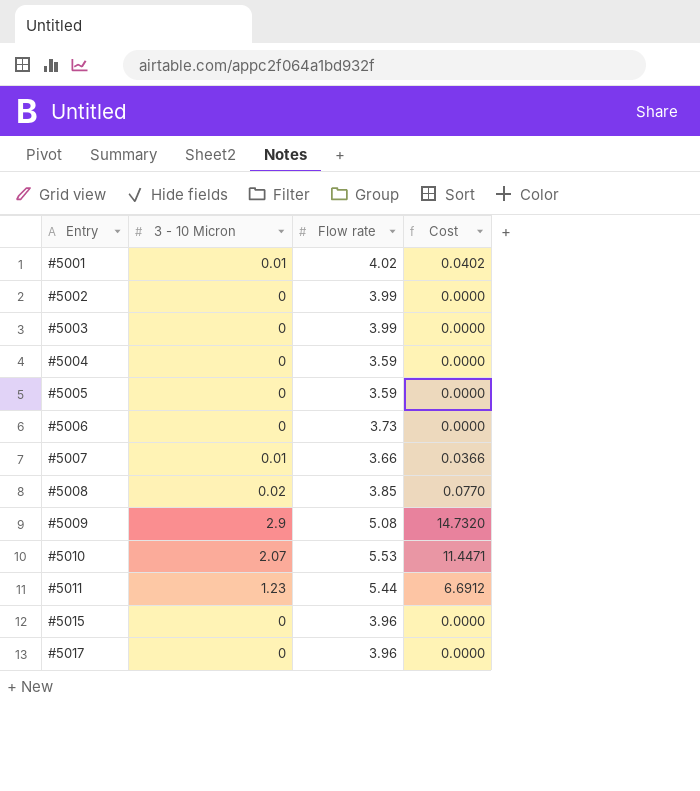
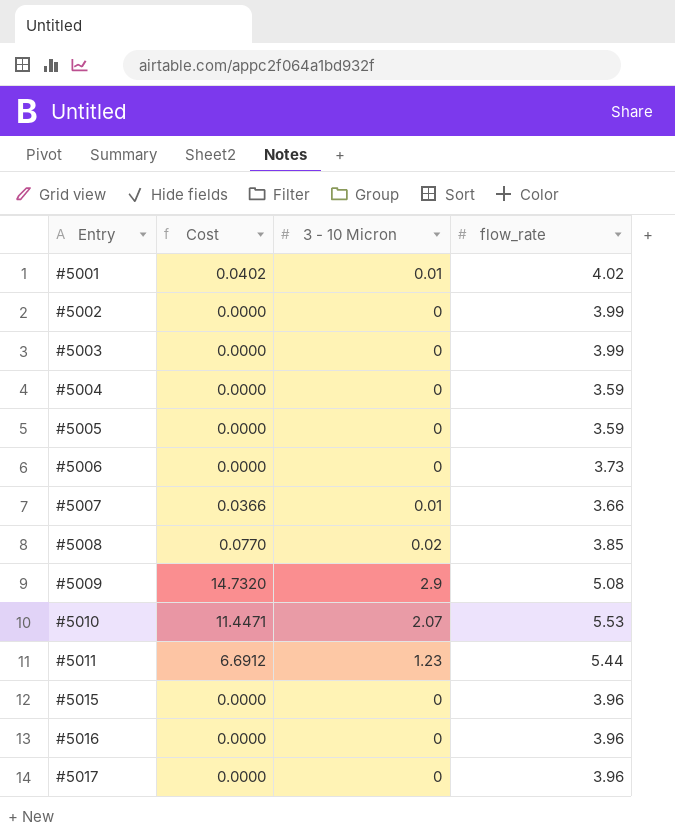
column Cost | position: 4 -> 2
column name: Flow rate -> flow_rate
row #5016: none -> 0.0000 | 0 | 3.96

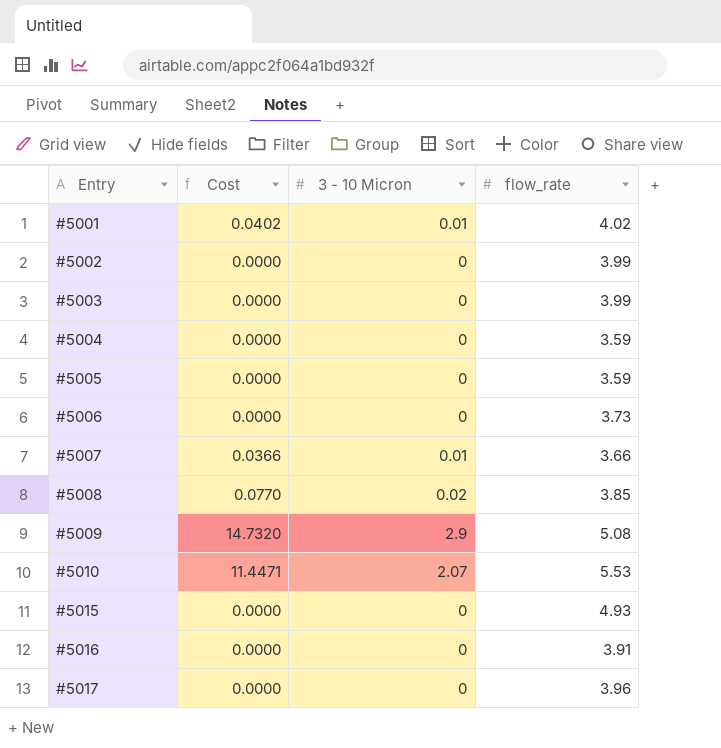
row #5011: 6.6912 | 1.23 | 5.44 -> none
#5015 | flow_rate: 3.96 -> 4.93
#5016 | flow_rate: 3.96 -> 3.91

